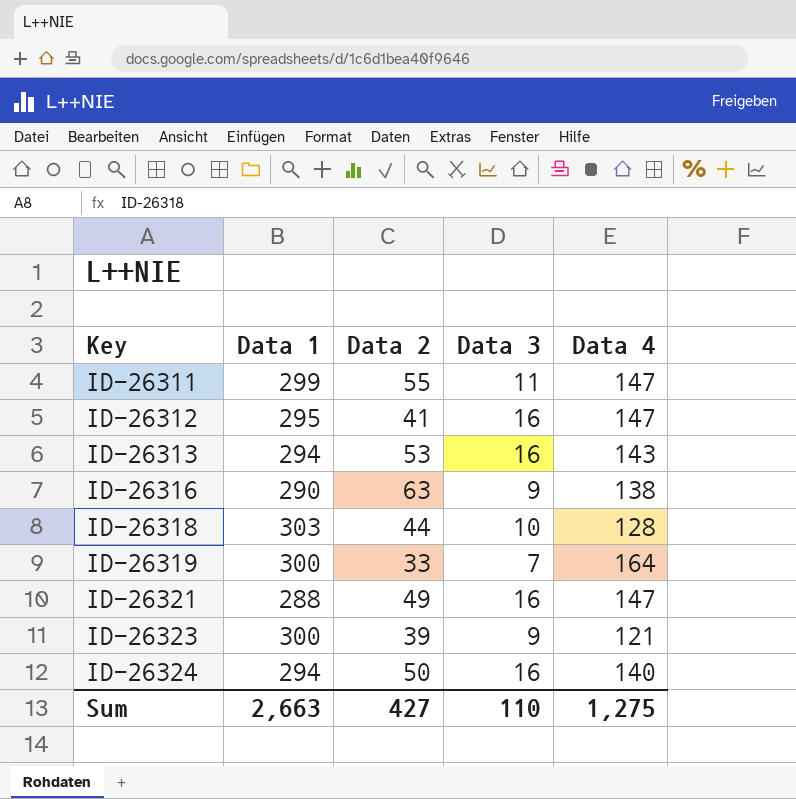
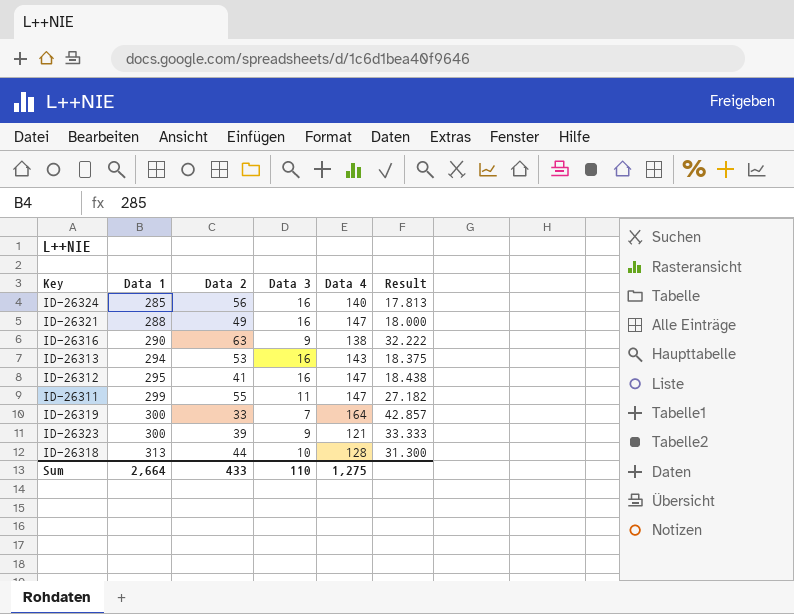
row order: Key ascending -> Data 1 ascending
column Result | formula: none -> [Data 1] / [Data 3]
ID-26324 | Data 1: 294 -> 285
ID-26324 | Data 2: 50 -> 56
ID-26318 | Data 1: 303 -> 313
Sum | Data 1: 2,663 -> 2,664
Sum | Data 2: 427 -> 433

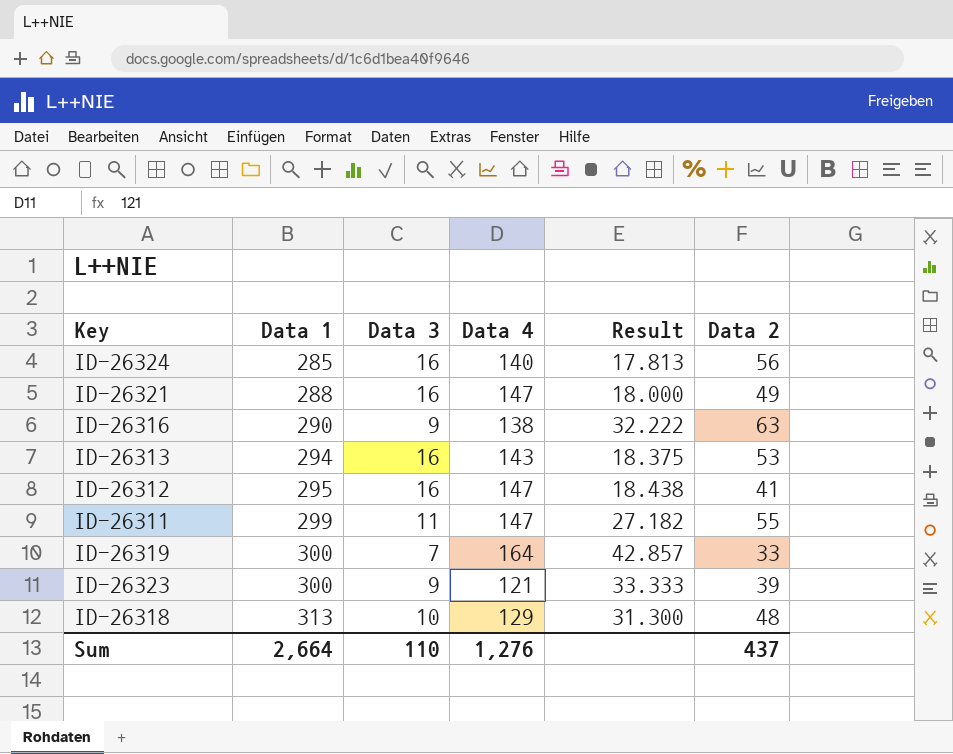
column Data 2 | position: 3 -> 6
ID-26318 | Data 4: 128 -> 129
ID-26318 | Data 2: 44 -> 48
Sum | Data 4: 1,275 -> 1,276
Sum | Data 2: 433 -> 437

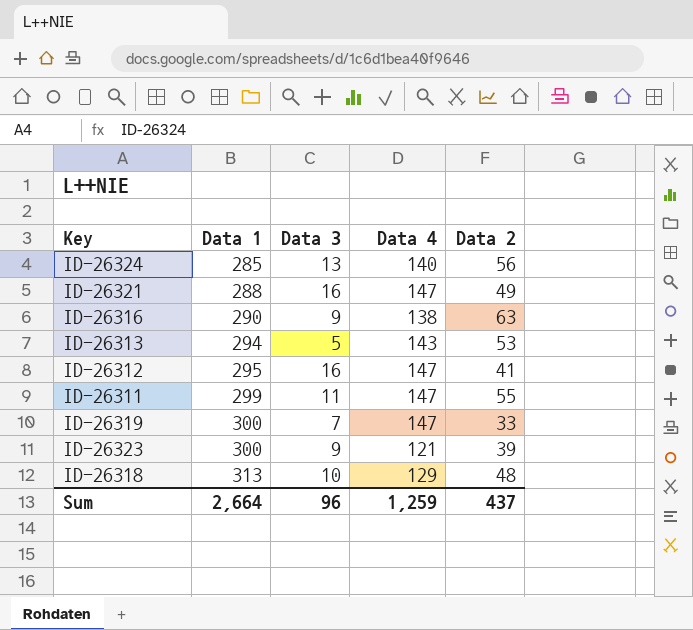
column Result | formula: [Data 1] / [Data 3] -> none
ID-26324 | Data 3: 16 -> 13
ID-26313 | Data 3: 16 -> 5
ID-26319 | Data 4: 164 -> 147
Sum | Data 3: 110 -> 96
Sum | Data 4: 1,276 -> 1,259

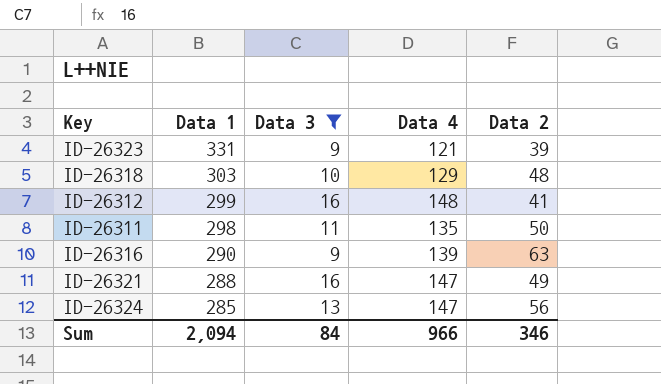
filter: none -> Data 3 >= 9
row order: Data 1 ascending -> Data 1 descending
ID-26323 | Data 1: 300 -> 331
ID-26318 | Data 1: 313 -> 303
ID-26312 | Data 1: 295 -> 299
ID-26312 | Data 4: 147 -> 148
ID-26311 | Data 1: 299 -> 298
ID-26311 | Data 4: 147 -> 135
ID-26311 | Data 2: 55 -> 50
ID-26316 | Data 4: 138 -> 139
ID-26324 | Data 4: 140 -> 147
Sum | Data 1: 2,664 -> 2,094
Sum | Data 3: 96 -> 84
Sum | Data 4: 1,259 -> 966
Sum | Data 2: 437 -> 346

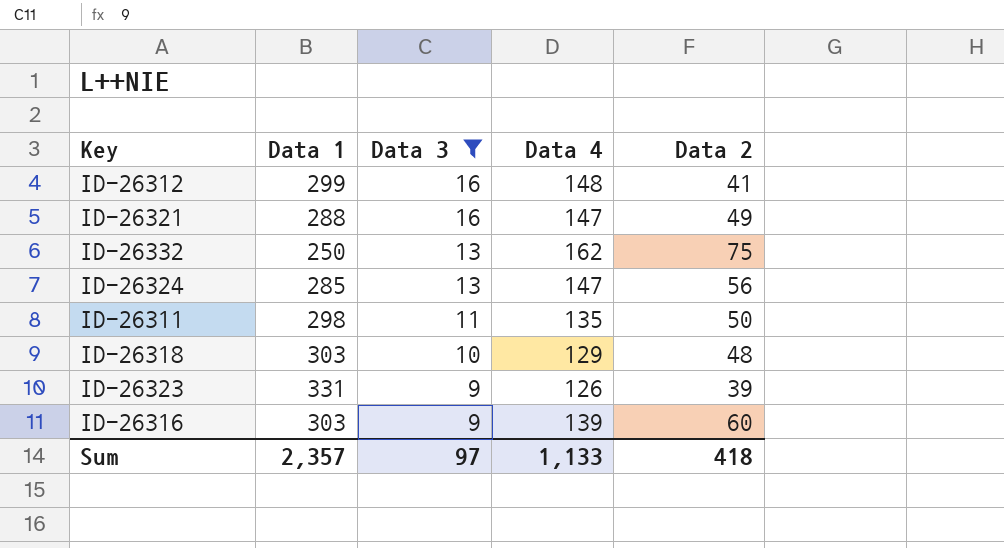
row order: Data 1 descending -> Data 3 descending
row ID-26332: none -> 250 | 13 | 162 | 75
ID-26323 | Data 4: 121 -> 126
ID-26316 | Data 1: 290 -> 303
ID-26316 | Data 2: 63 -> 60
Sum | Data 1: 2,094 -> 2,357
Sum | Data 3: 84 -> 97
Sum | Data 4: 966 -> 1,133
Sum | Data 2: 346 -> 418

